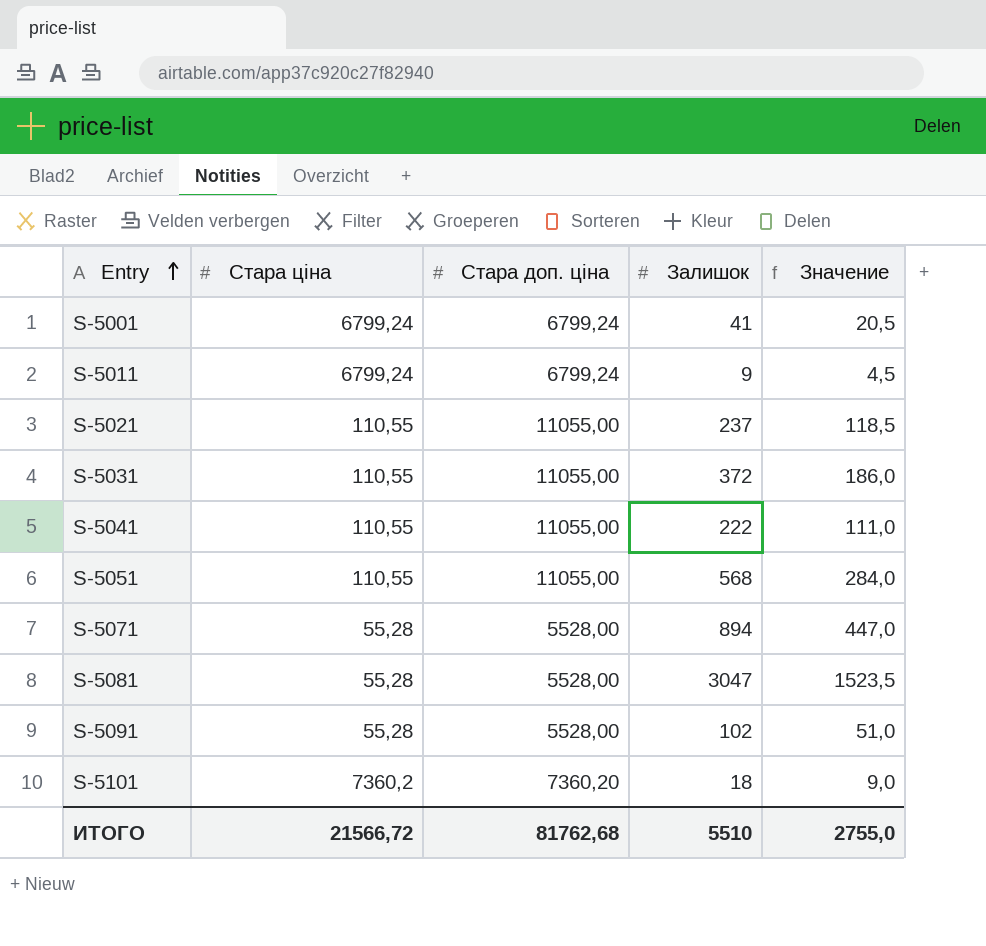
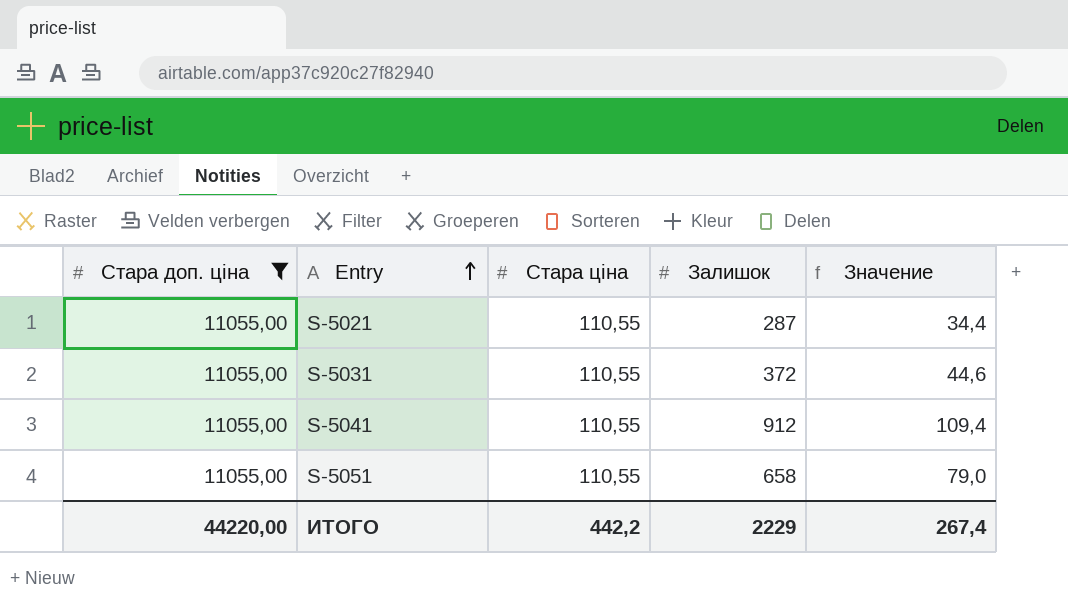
filter: none -> Стара доп. ціна = 11055,00
column Стара доп. ціна | position: 3 -> 1
column Значение | formula: [Залишок] * 0,5 -> [Залишок] * 0,12
S-5021 | Залишок: 237 -> 287
S-5041 | Залишок: 222 -> 912
S-5051 | Залишок: 568 -> 658
ИТОГО | Стара доп. ціна: 81762,68 -> 44220,00
ИТОГО | Стара ціна: 21566,72 -> 442,2
ИТОГО | Залишок: 5510 -> 2229
ИТОГО | Значение: 2755,0 -> 267,4

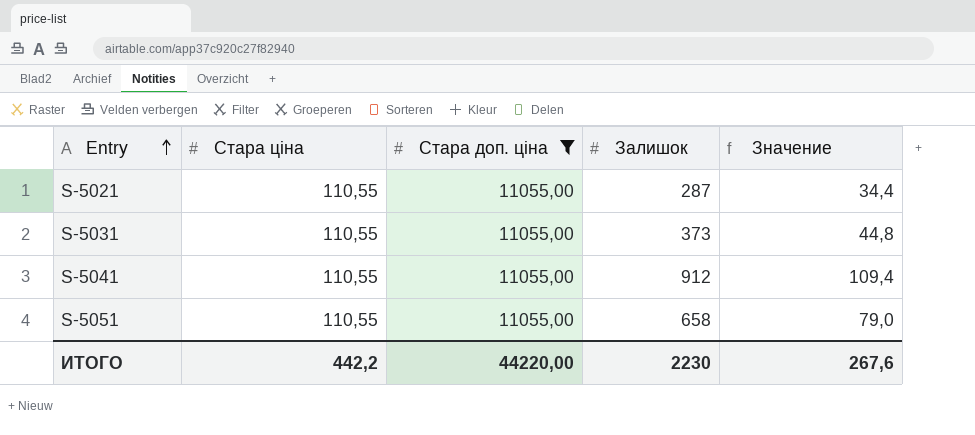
column Стара доп. ціна | position: 1 -> 3
S-5031 | Залишок: 372 -> 373
S-5031 | Значение: 44,6 -> 44,8
ИТОГО | Залишок: 2229 -> 2230
ИТОГО | Значение: 267,4 -> 267,6

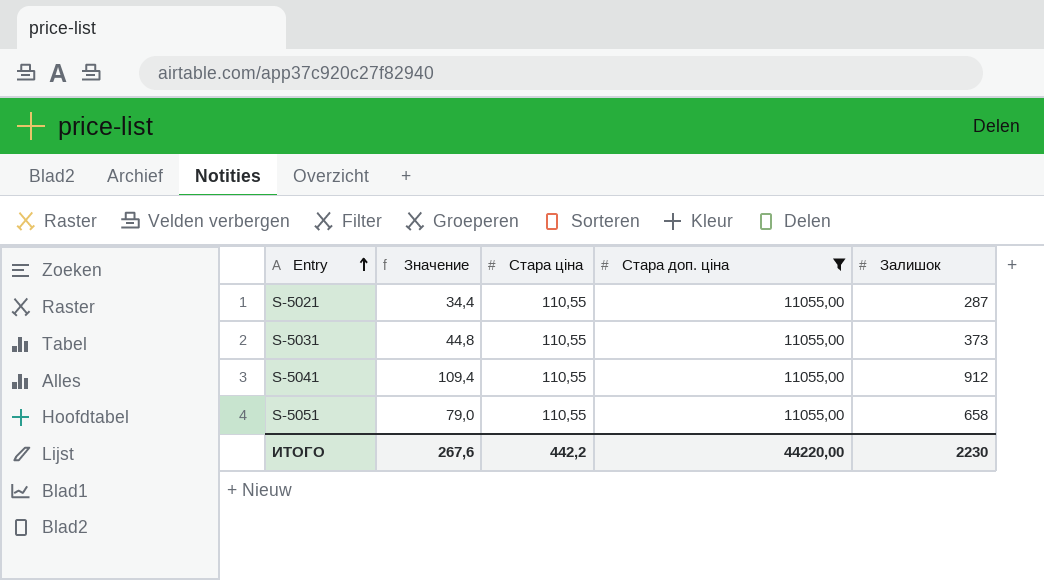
column Значение | position: 5 -> 2

